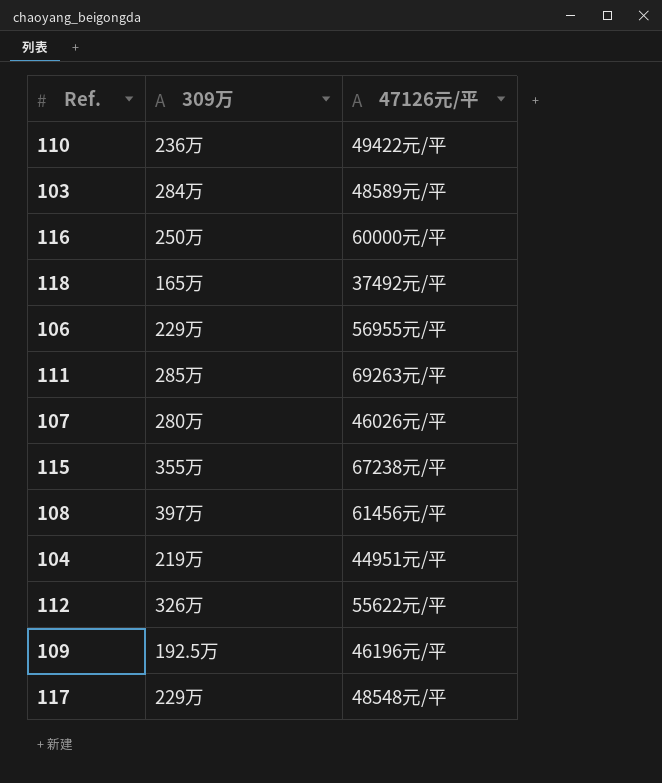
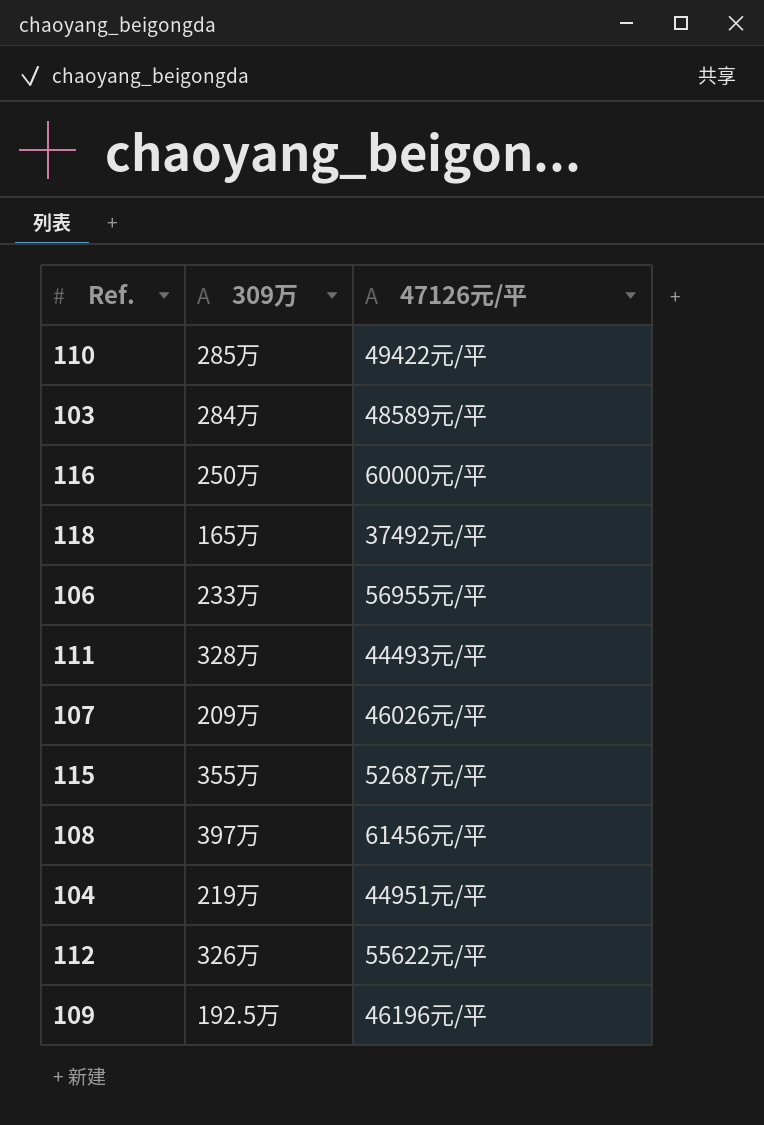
row 117: 229万 | 48548元/平 -> none
110 | 309万: 236万 -> 285万
106 | 309万: 229万 -> 233万
111 | 309万: 285万 -> 328万
111 | 47126元/平: 69263元/平 -> 44493元/平
107 | 309万: 280万 -> 209万
115 | 47126元/平: 67238元/平 -> 52687元/平

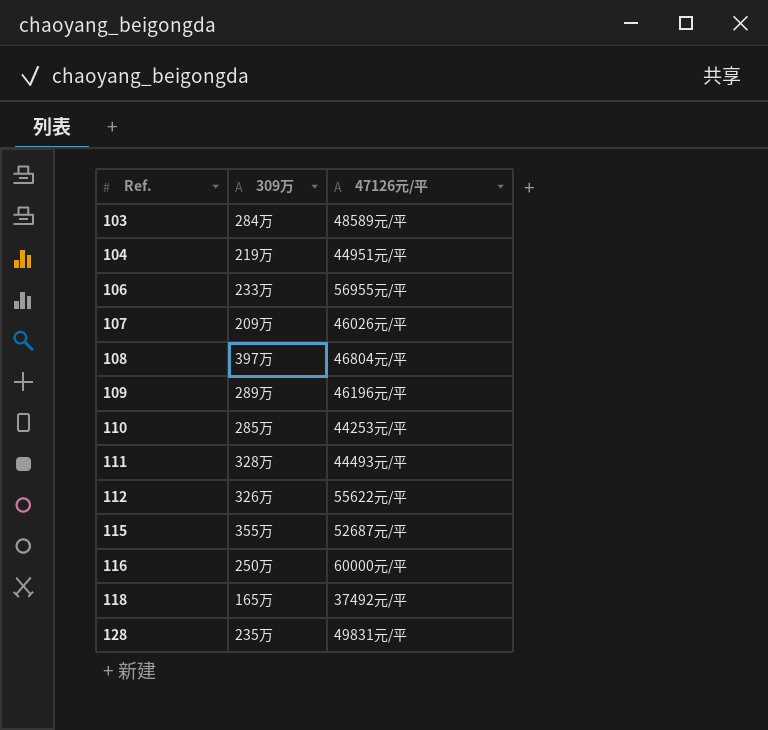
row order: none -> Ref. ascending
108 | 47126元/平: 61456元/平 -> 46804元/平
109 | 309万: 192.5万 -> 289万
110 | 47126元/平: 49422元/平 -> 44253元/平
row 128: none -> 235万 | 49831元/平

